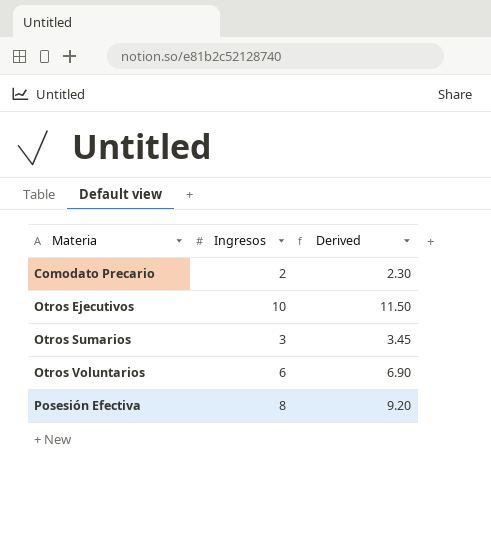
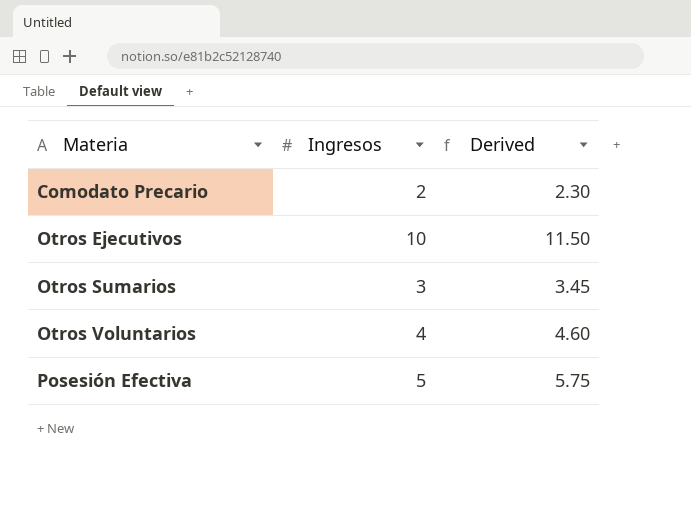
Otros Voluntarios | Ingresos: 6 -> 4
Otros Voluntarios | Derived: 6.90 -> 4.60
Posesión Efectiva | Ingresos: 8 -> 5
Posesión Efectiva | Derived: 9.20 -> 5.75

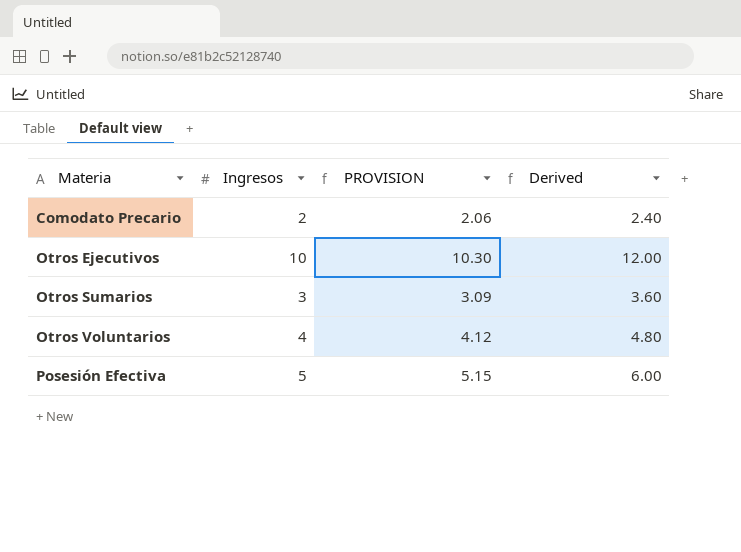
column PROVISION | formula: none -> [Ingresos] * 1.03
column Derived | formula: [Ingresos] * 1.15 -> [Ingresos] * 1.2

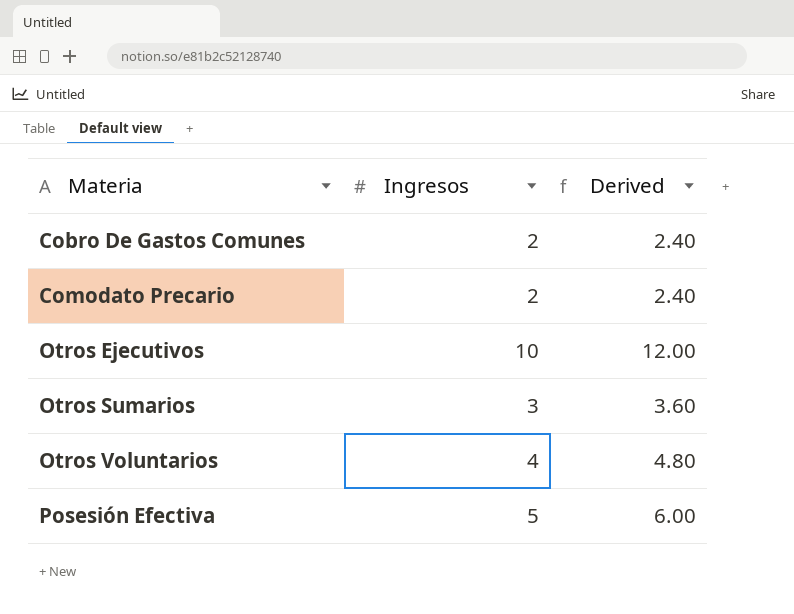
column PROVISION | formula: [Ingresos] * 1.03 -> none
row Cobro De Gastos Comunes: none -> 2 | 2.40

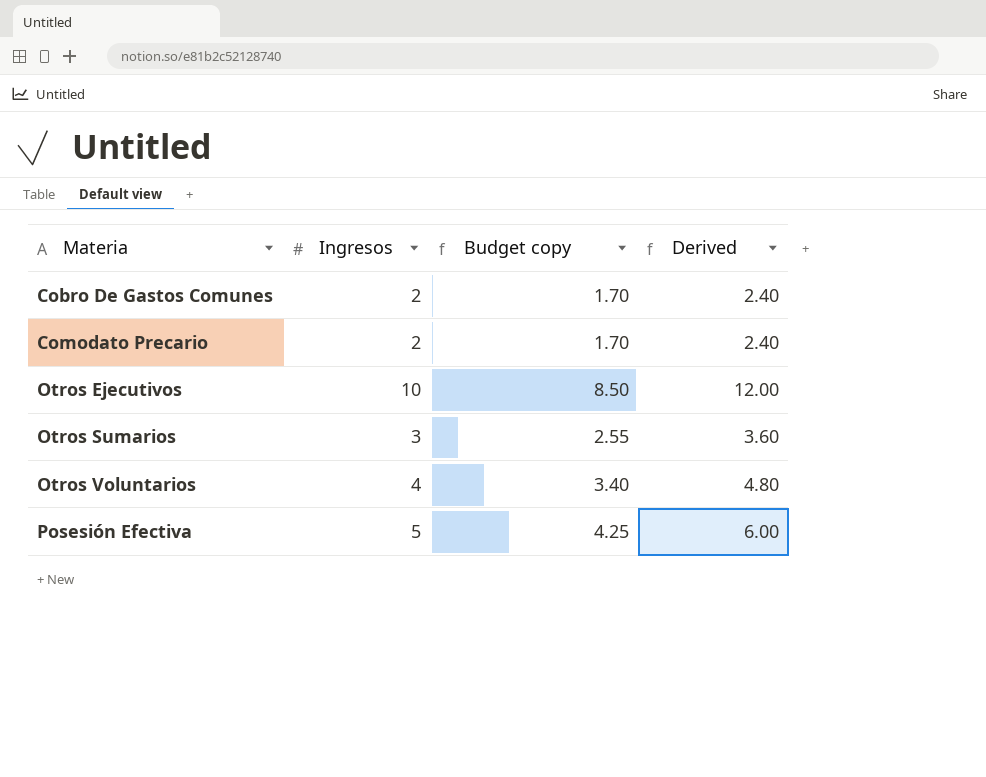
column Budget copy | formula: none -> [Ingresos] * 0.85

